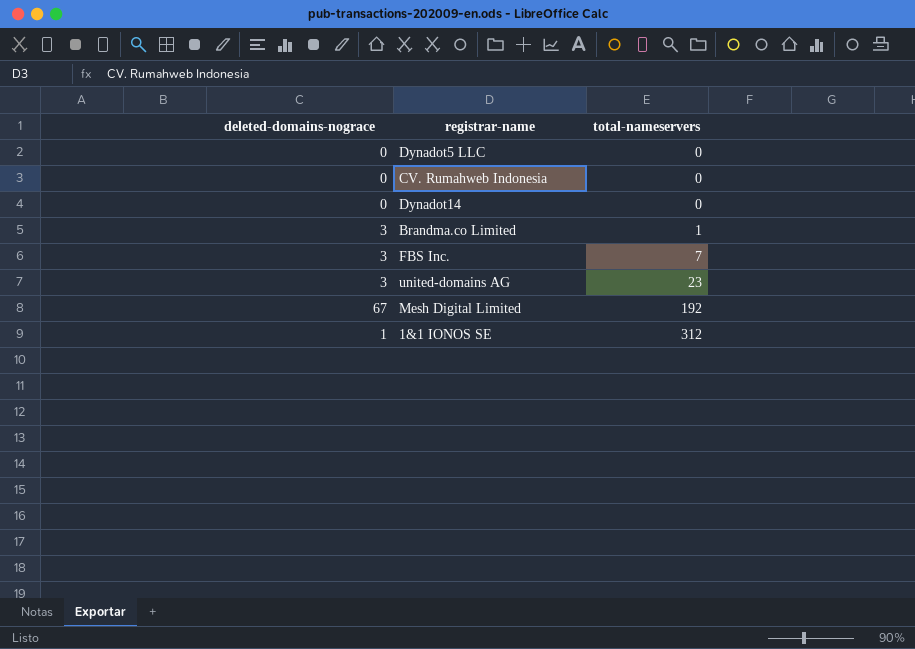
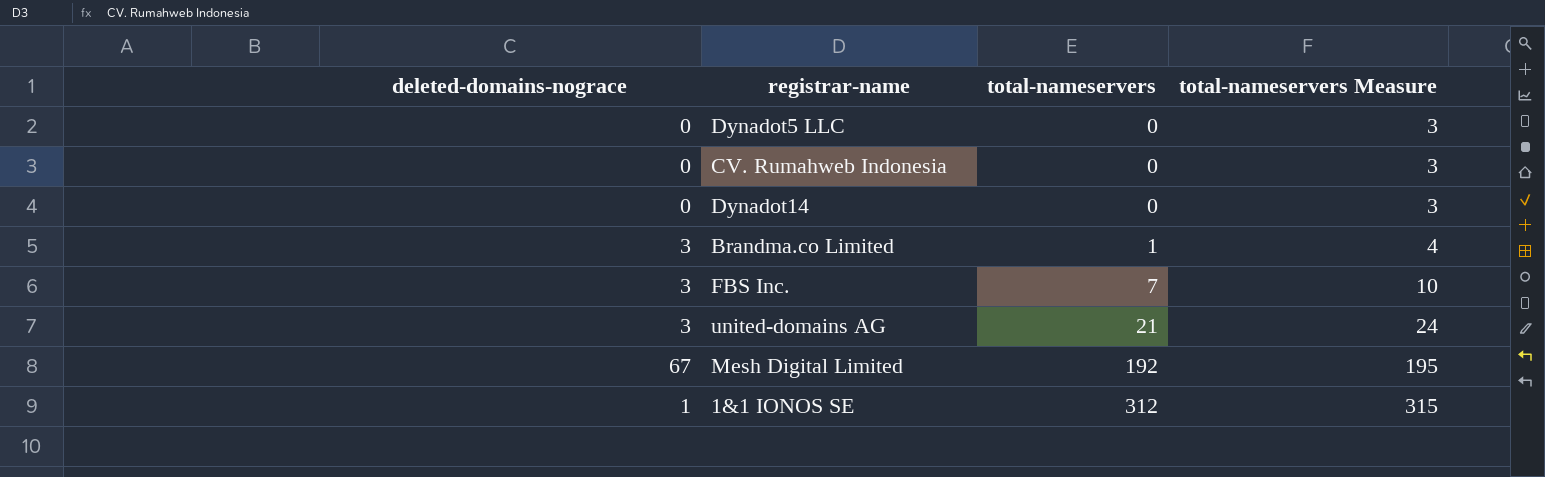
column total-nameservers Measure | formula: none -> [total-nameservers] + 3
united-domains AG | total-nameservers: 23 -> 21

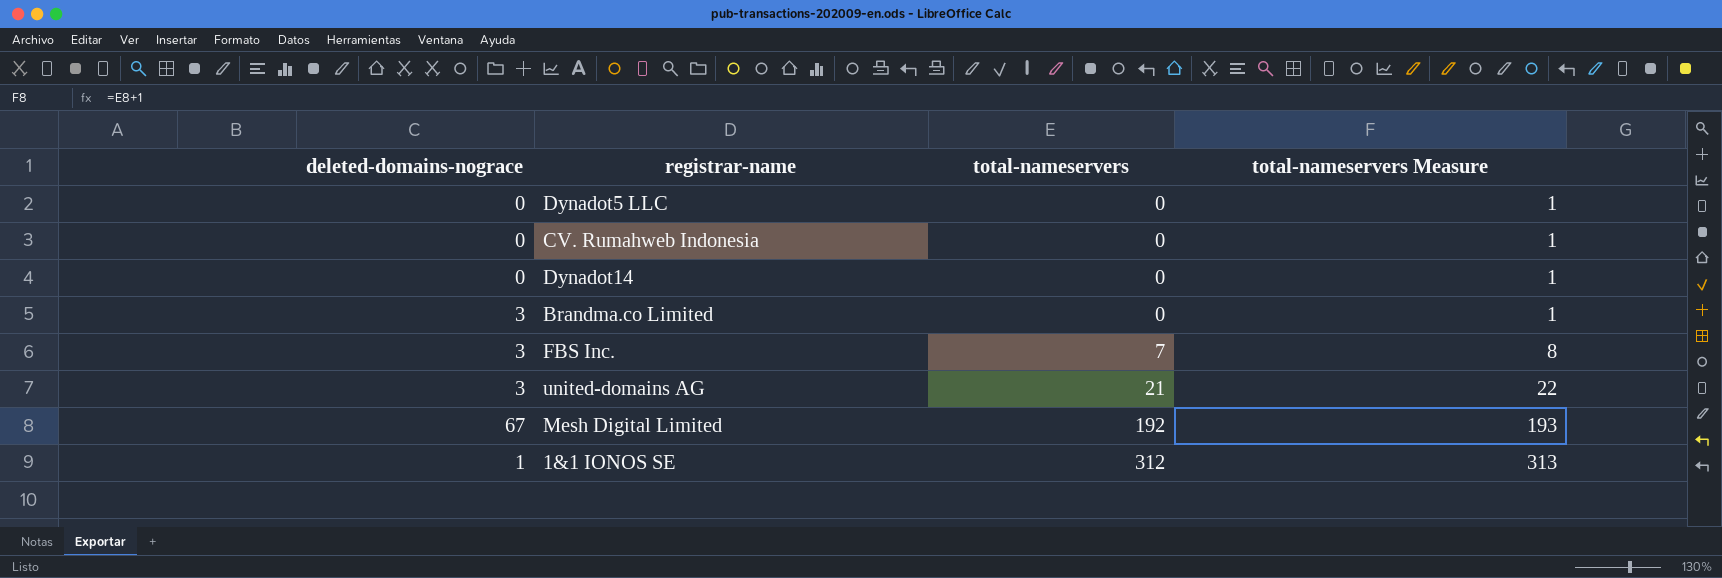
column total-nameservers Measure | formula: [total-nameservers] + 3 -> [total-nameservers] + 1
Brandma.co Limited | total-nameservers: 1 -> 0

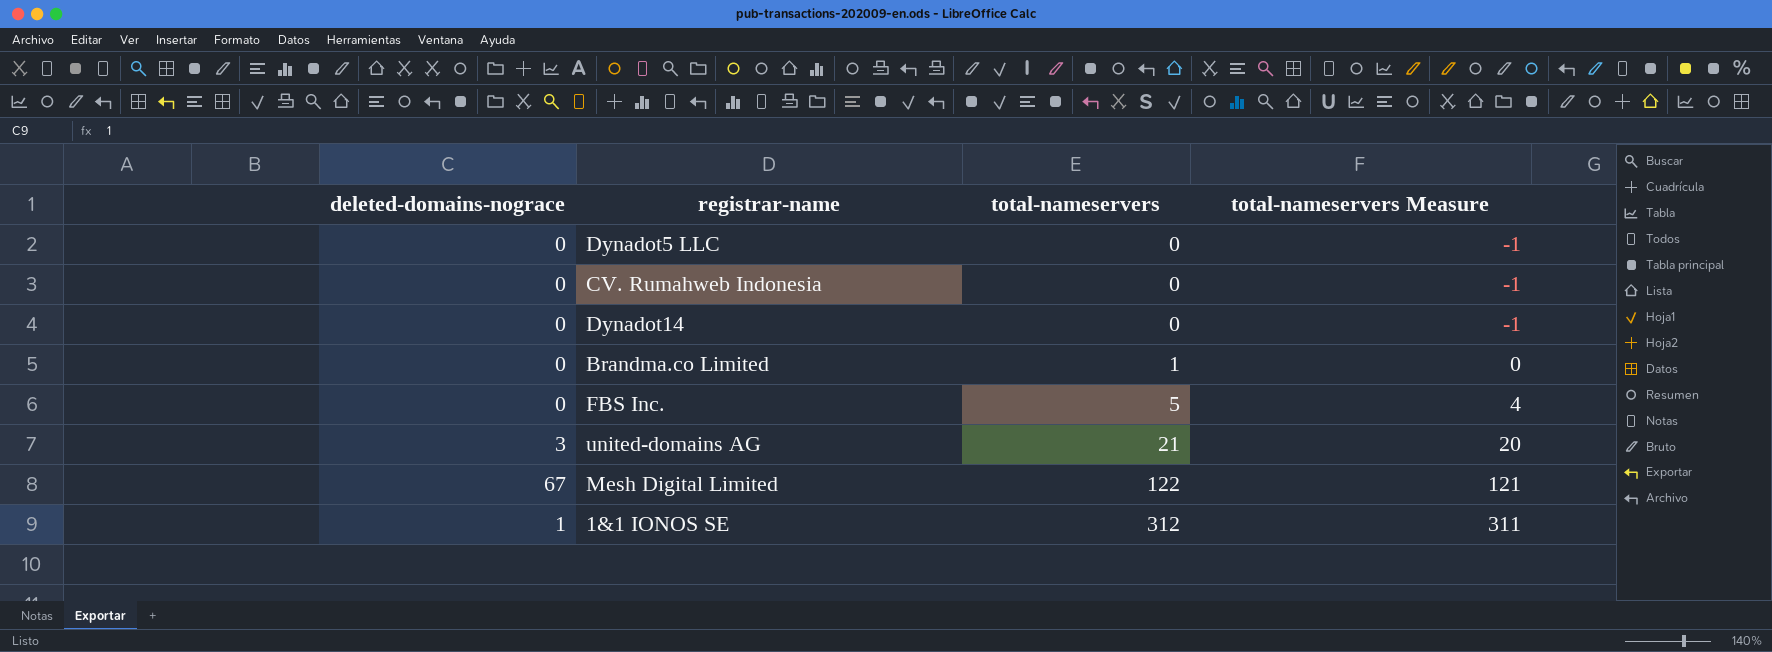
column total-nameservers Measure | formula: [total-nameservers] + 1 -> [total-nameservers] - 1
Brandma.co Limited | deleted-domains-nograce: 3 -> 0
Brandma.co Limited | total-nameservers: 0 -> 1
FBS Inc. | deleted-domains-nograce: 3 -> 0
FBS Inc. | total-nameservers: 7 -> 5
Mesh Digital Limited | total-nameservers: 192 -> 122

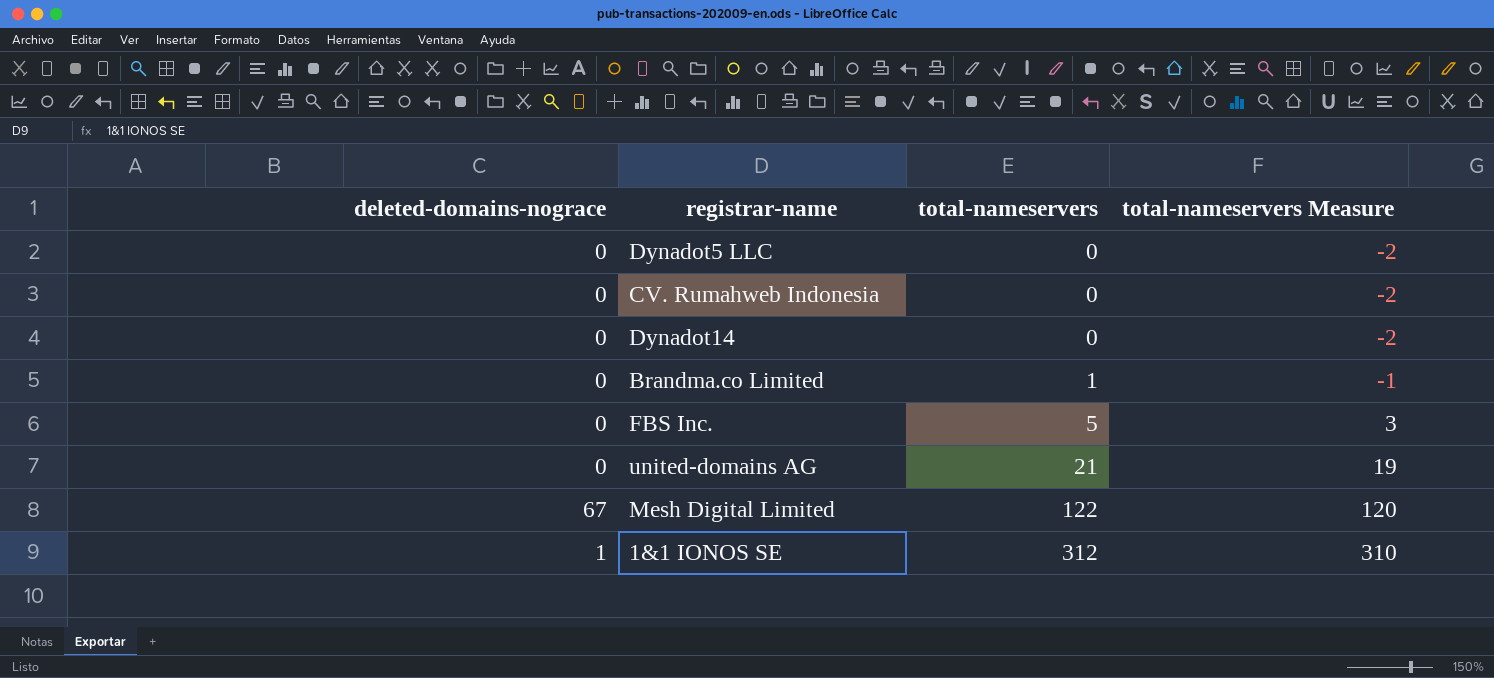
column total-nameservers Measure | formula: [total-nameservers] - 1 -> [total-nameservers] - 2
united-domains AG | deleted-domains-nograce: 3 -> 0

